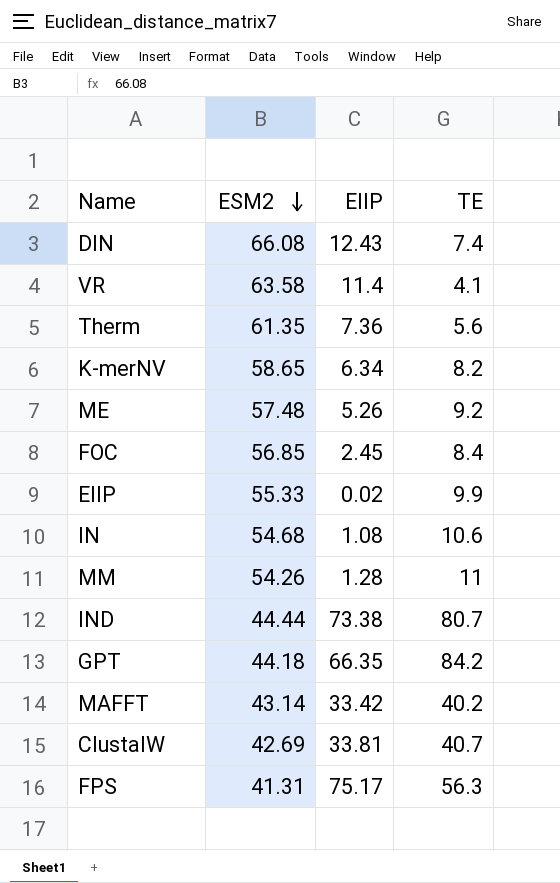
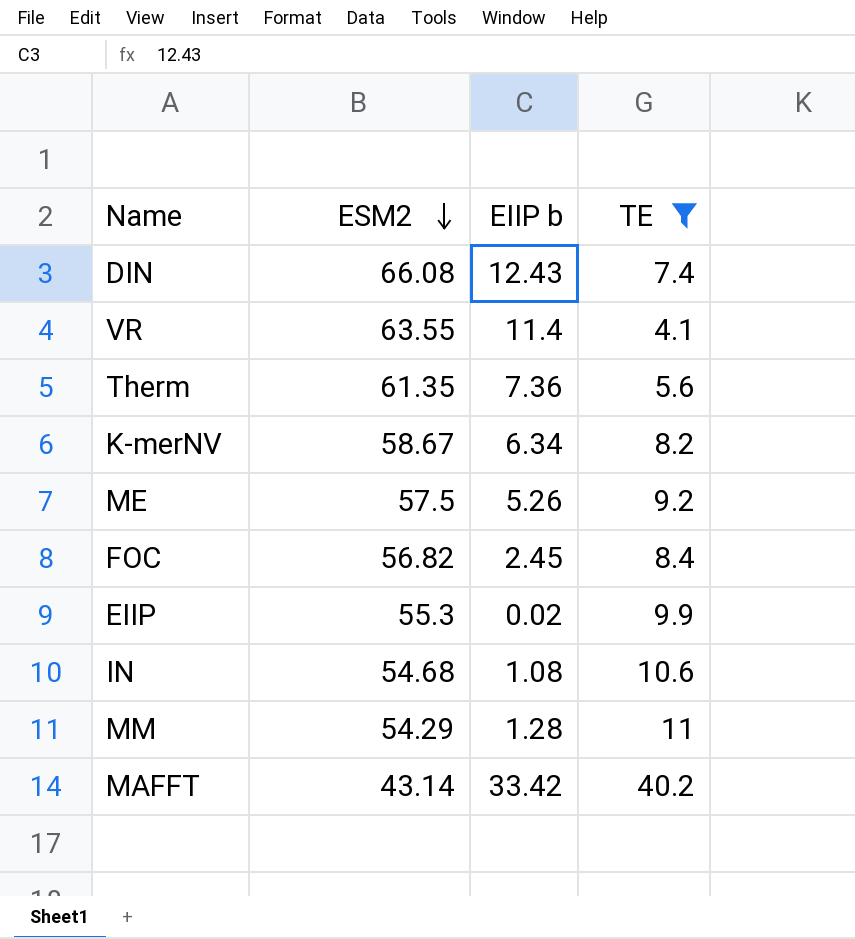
filter: none -> TE <= 40.2
column name: EIIP -> EIIP b
VR | ESM2: 63.58 -> 63.55
K-merNV | ESM2: 58.65 -> 58.67
ME | ESM2: 57.48 -> 57.5
FOC | ESM2: 56.85 -> 56.82
EIIP | ESM2: 55.33 -> 55.3
MM | ESM2: 54.26 -> 54.29

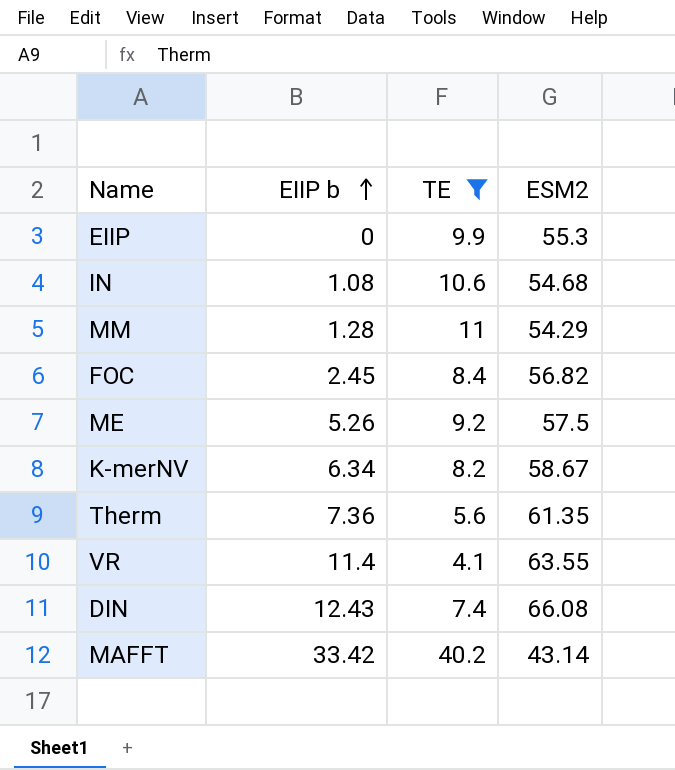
row order: ESM2 descending -> EIIP b ascending
column ESM2 | position: 2 -> 4
EIIP | EIIP b: 0.02 -> 0

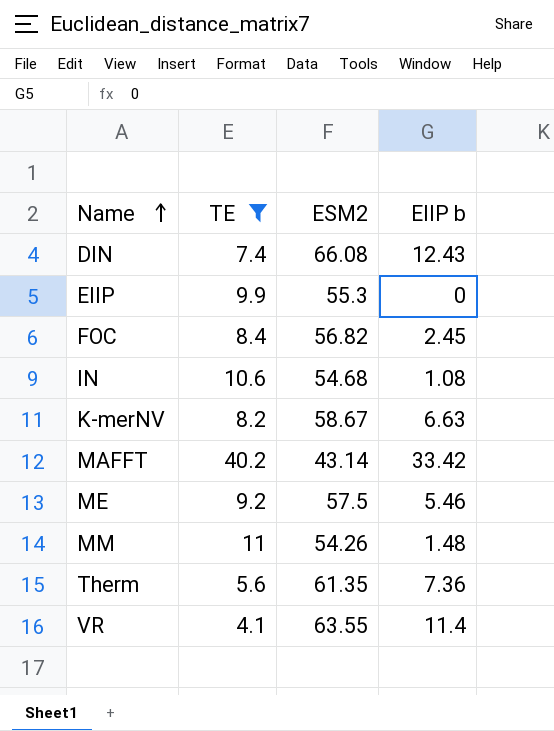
row order: EIIP b ascending -> Name ascending
column EIIP b | position: 2 -> 4
K-merNV | EIIP b: 6.34 -> 6.63
ME | EIIP b: 5.26 -> 5.46
MM | ESM2: 54.29 -> 54.26
MM | EIIP b: 1.28 -> 1.48

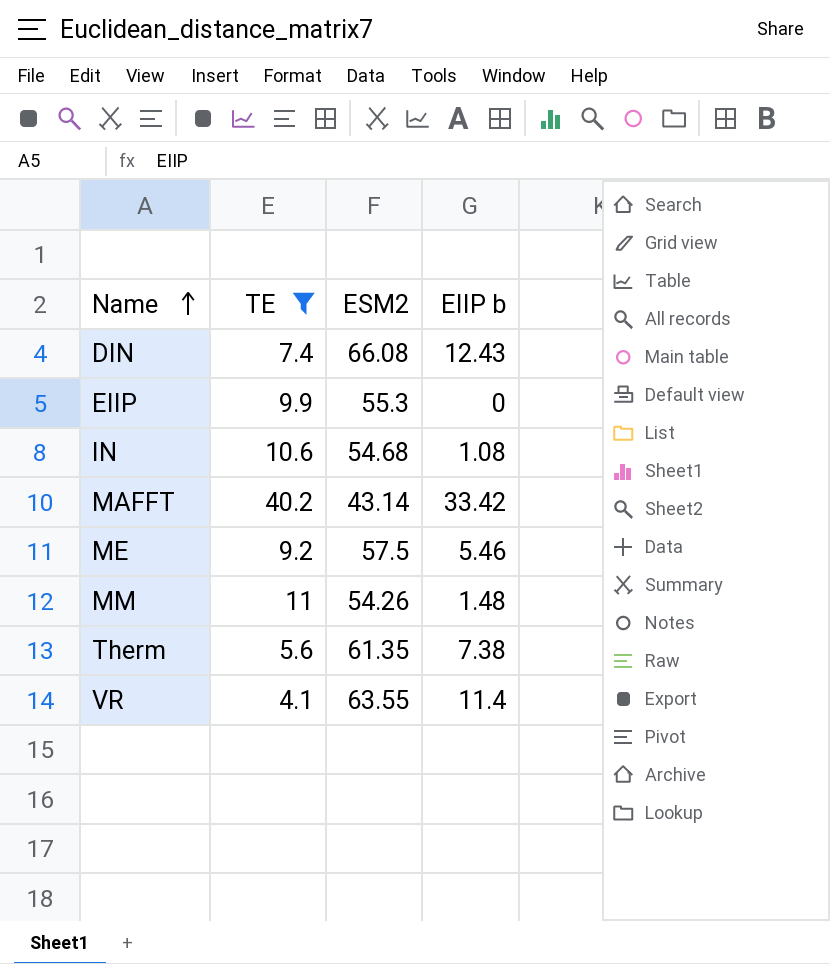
row FOC: 8.4 | 56.82 | 2.45 -> none
row K-merNV: 8.2 | 58.67 | 6.63 -> none
Therm | EIIP b: 7.36 -> 7.38

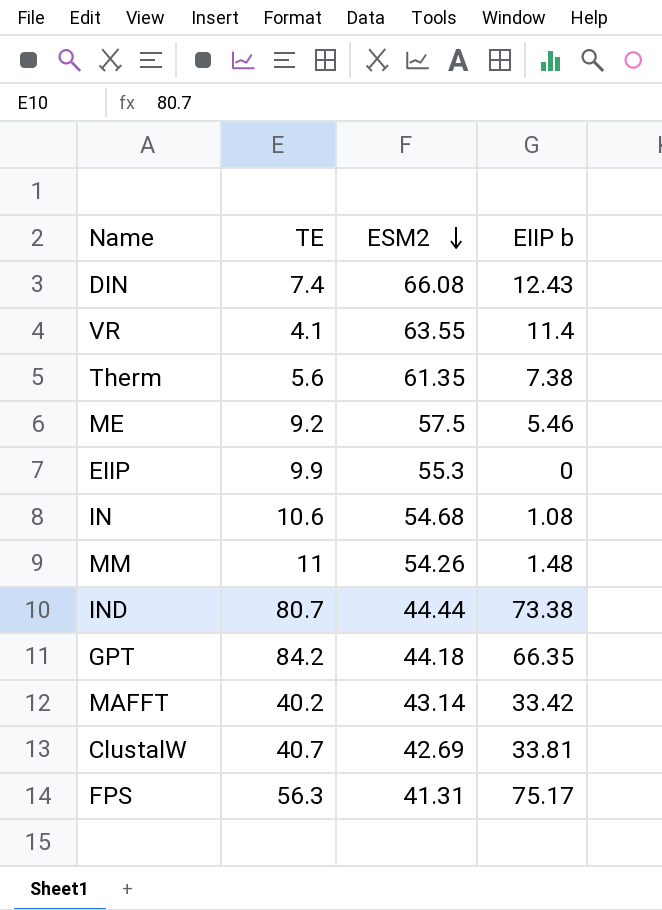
filter: TE <= 40.2 -> none
row order: Name ascending -> ESM2 descending

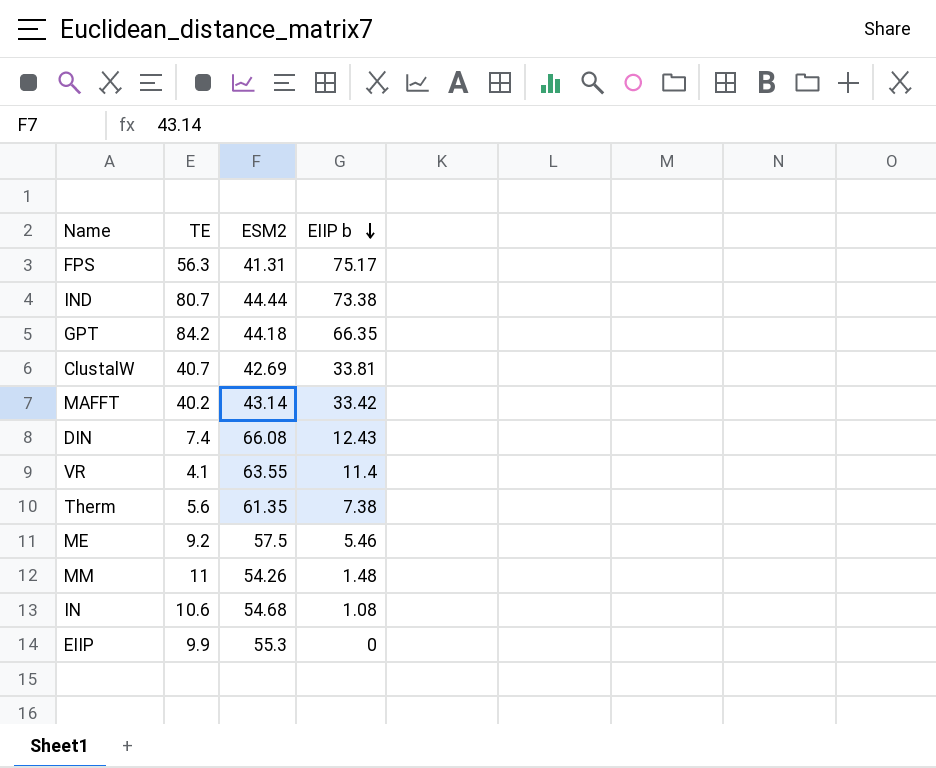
row order: ESM2 descending -> EIIP b descending

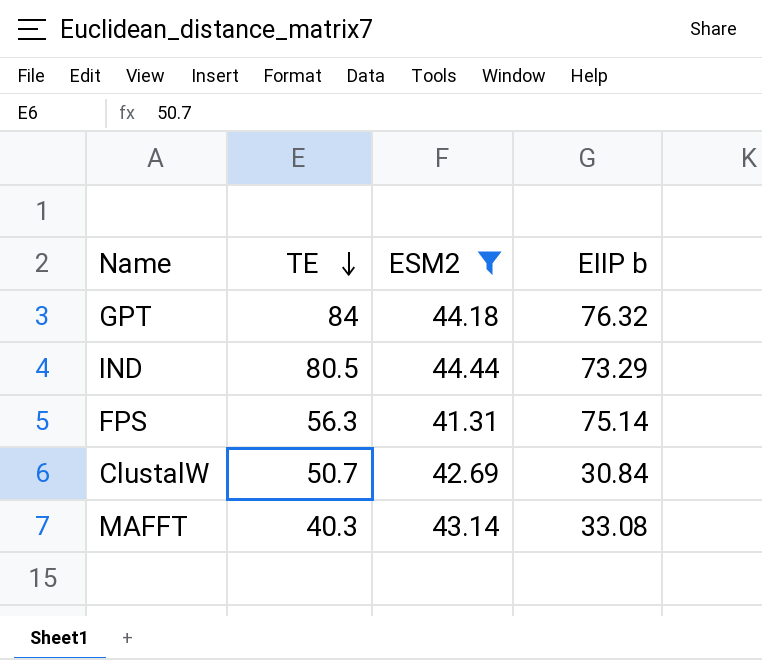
filter: none -> ESM2 <= 44.44
row order: EIIP b descending -> TE descending
GPT | TE: 84.2 -> 84
GPT | EIIP b: 66.35 -> 76.32
IND | TE: 80.7 -> 80.5
IND | EIIP b: 73.38 -> 73.29
FPS | EIIP b: 75.17 -> 75.14
ClustalW | TE: 40.7 -> 50.7
ClustalW | EIIP b: 33.81 -> 30.84
MAFFT | TE: 40.2 -> 40.3
MAFFT | EIIP b: 33.42 -> 33.08

